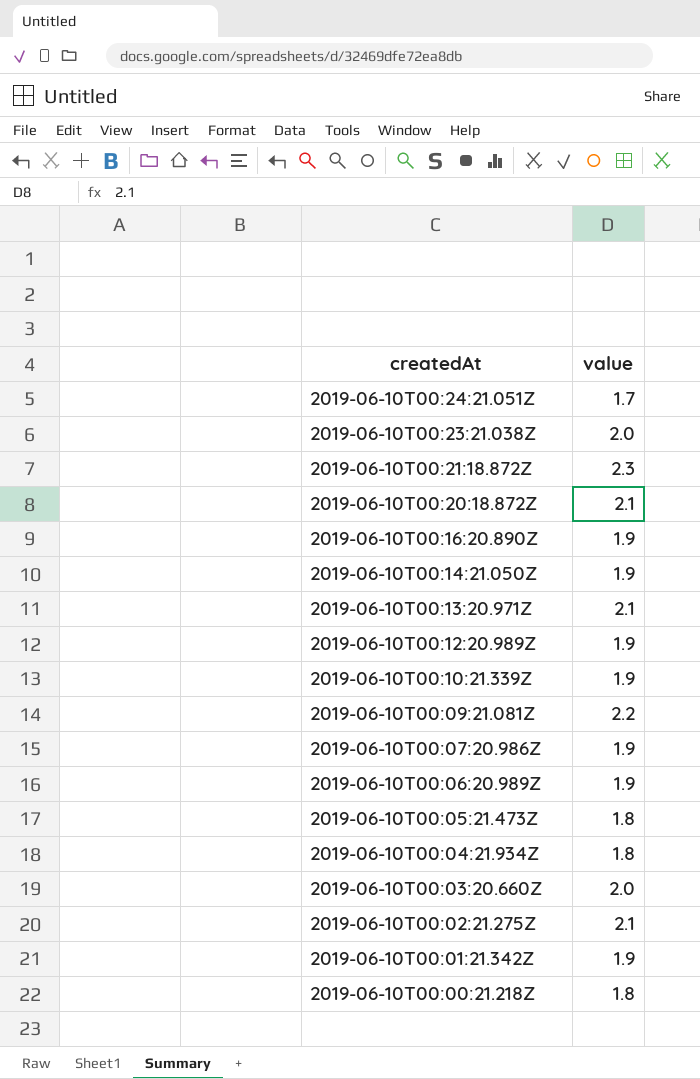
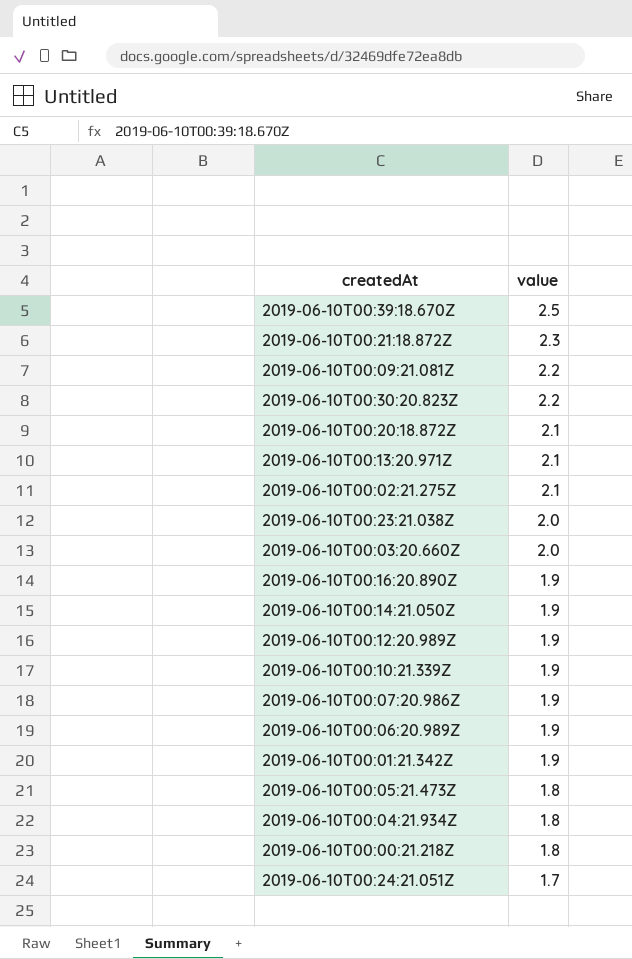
row order: createdAt descending -> value descending
row 2019-06-10T00:39:18.670Z: none -> 2.5
row 2019-06-10T00:30:20.823Z: none -> 2.2

